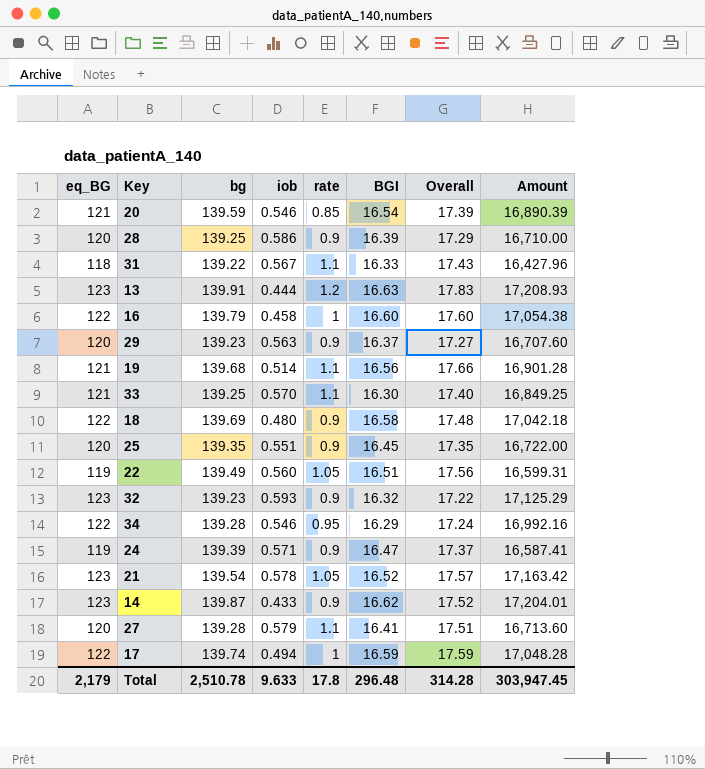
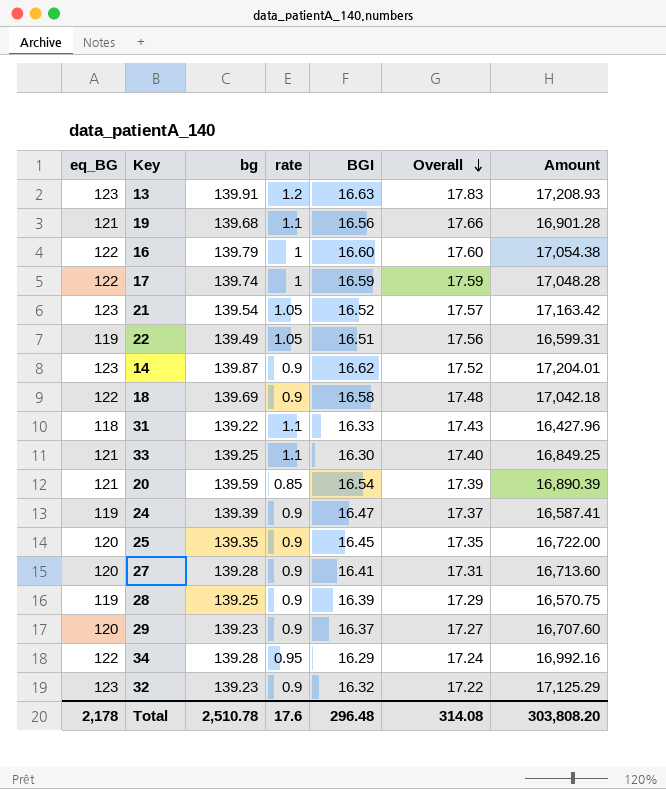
row order: none -> Overall descending
column iob | position: 4 -> none
27 | rate: 1.1 -> 0.9
27 | Overall: 17.51 -> 17.31
28 | eq_BG: 120 -> 119
28 | Amount: 16,710.00 -> 16,570.75
Total | eq_BG: 2,179 -> 2,178
Total | rate: 17.8 -> 17.6
Total | Overall: 314.28 -> 314.08
Total | Amount: 303,947.45 -> 303,808.20

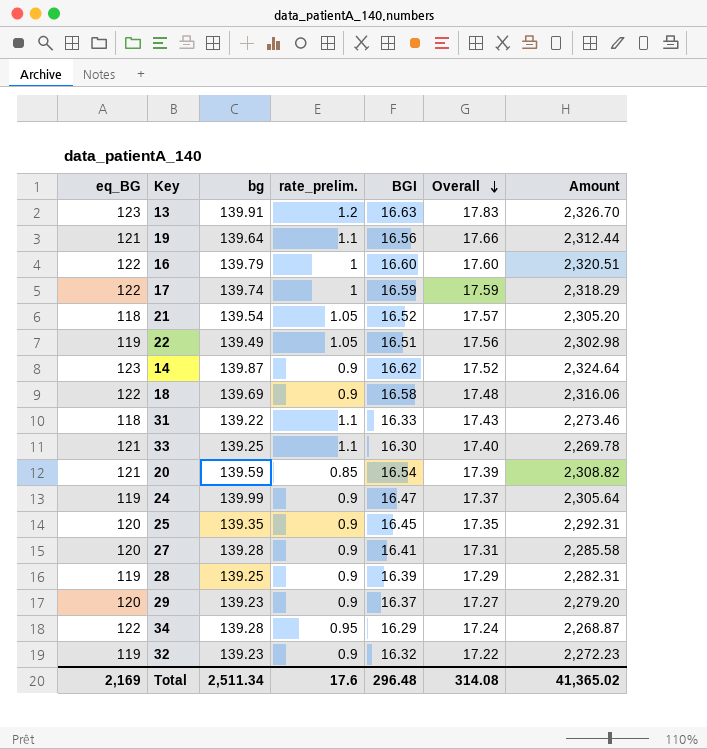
column name: rate -> rate_prelim.
column Amount | formula: [eq_BG] * [bg] -> [bg] * [BGI]
19 | bg: 139.68 -> 139.64
21 | eq_BG: 123 -> 118
24 | bg: 139.39 -> 139.99
32 | eq_BG: 123 -> 119
Total | eq_BG: 2,178 -> 2,169
Total | bg: 2,510.78 -> 2,511.34
Total | Amount: 303,808.20 -> 41,365.02

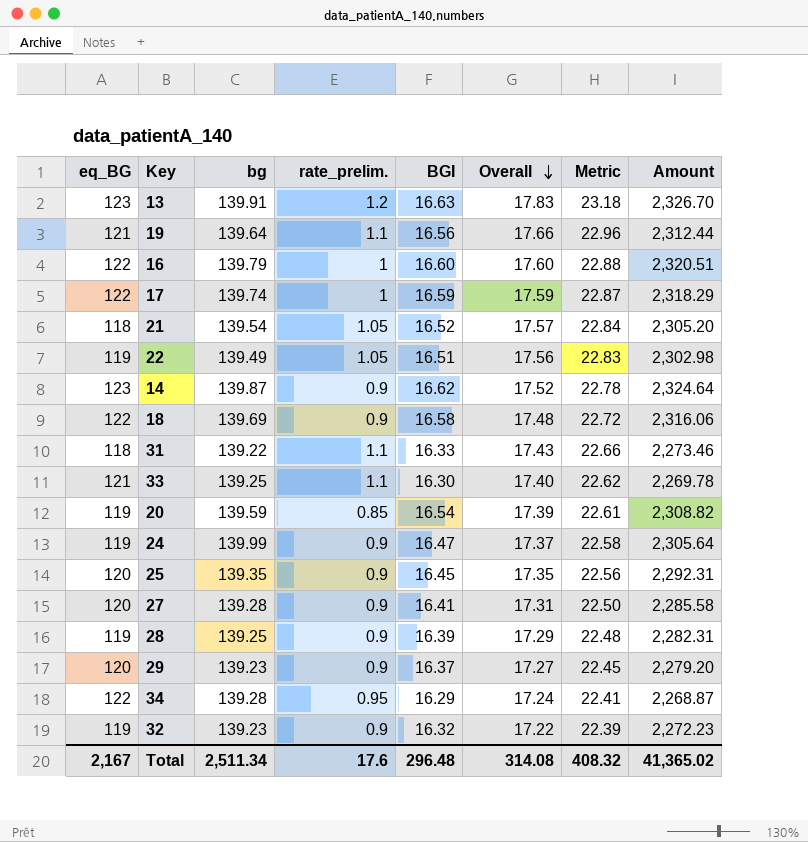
column Metric | formula: none -> [Overall] * 1.3
20 | eq_BG: 121 -> 119
Total | eq_BG: 2,169 -> 2,167

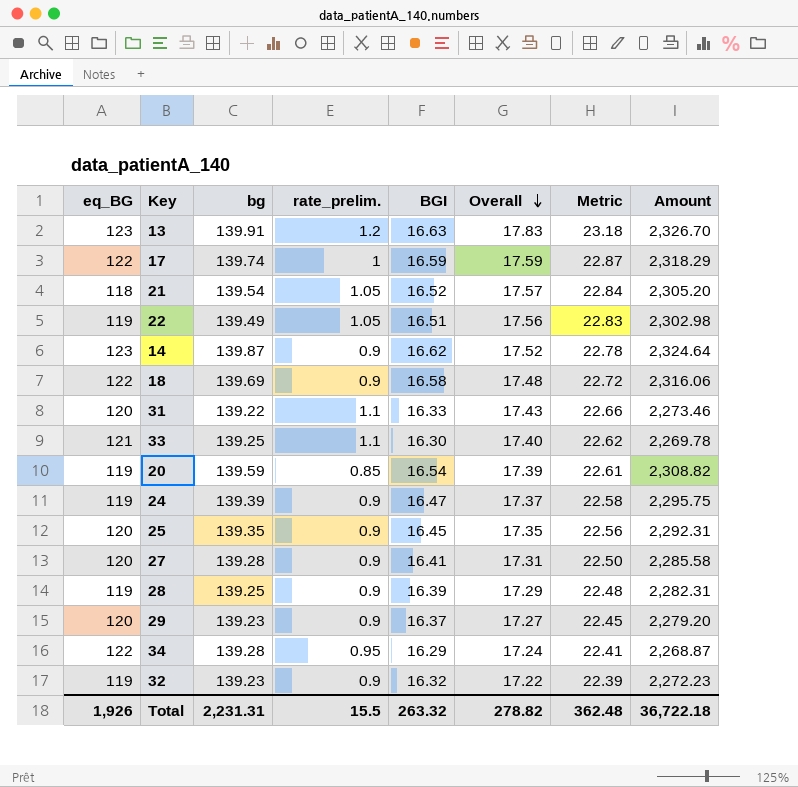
row 19: 121 | 139.64 | 1.1 | 16.56 | 17.66 | 22.96 | 2,312.44 -> none
row 16: 122 | 139.79 | 1 | 16.60 | 17.60 | 22.88 | 2,320.51 -> none
31 | eq_BG: 118 -> 120
24 | bg: 139.99 -> 139.39
24 | Amount: 2,305.64 -> 2,295.75
Total | eq_BG: 2,167 -> 1,926
Total | bg: 2,511.34 -> 2,231.31
Total | rate_prelim.: 17.6 -> 15.5
Total | BGI: 296.48 -> 263.32
Total | Overall: 314.08 -> 278.82
Total | Metric: 408.32 -> 362.48
Total | Amount: 41,365.02 -> 36,722.18

